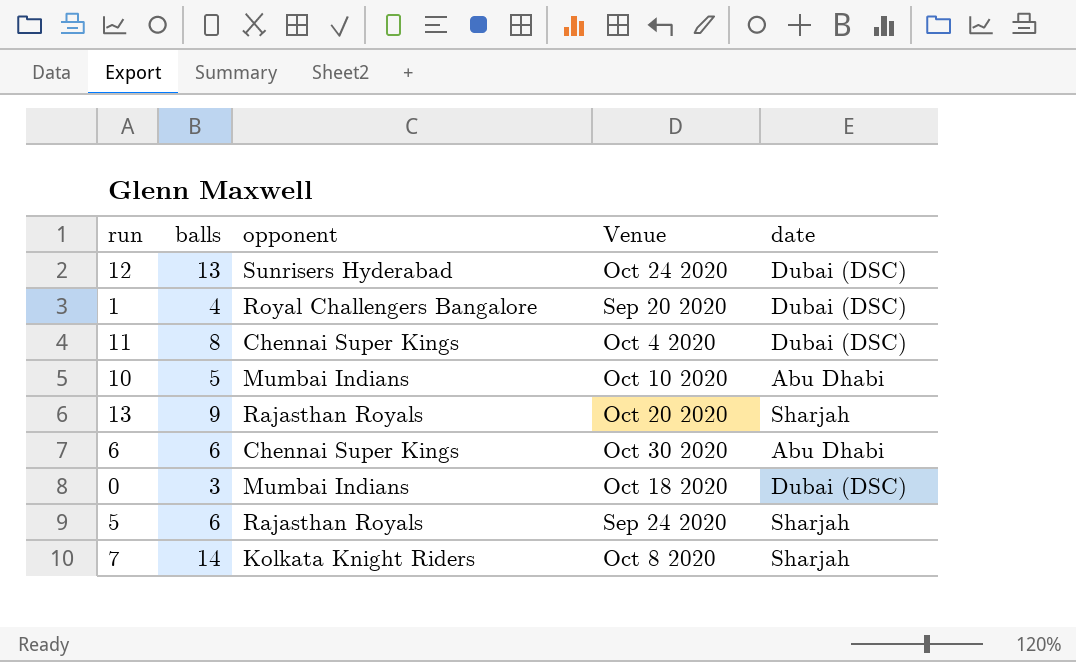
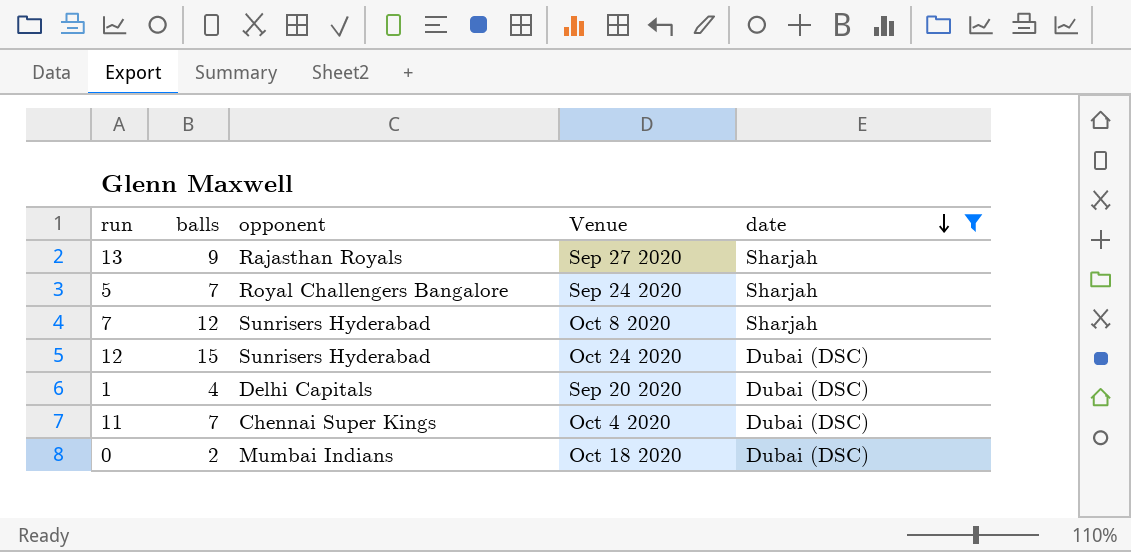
filter: none -> date != Abu Dhabi
row order: none -> date descending
13 | Venue: Oct 20 2020 -> Sep 27 2020
5 | balls: 6 -> 7
5 | opponent: Rajasthan Royals -> Royal Challengers Bangalore
7 | balls: 14 -> 12
7 | opponent: Kolkata Knight Riders -> Sunrisers Hyderabad
12 | balls: 13 -> 15
1 | opponent: Royal Challengers Bangalore -> Delhi Capitals
11 | balls: 8 -> 7
0 | balls: 3 -> 2

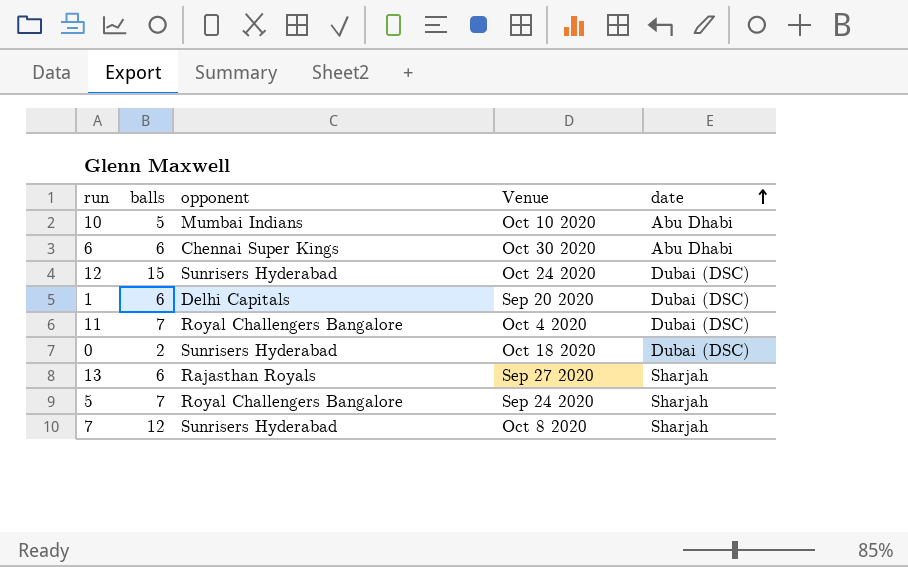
filter: date != Abu Dhabi -> none
row order: date descending -> date ascending
1 | balls: 4 -> 6
11 | opponent: Chennai Super Kings -> Royal Challengers Bangalore
0 | opponent: Mumbai Indians -> Sunrisers Hyderabad
13 | balls: 9 -> 6

